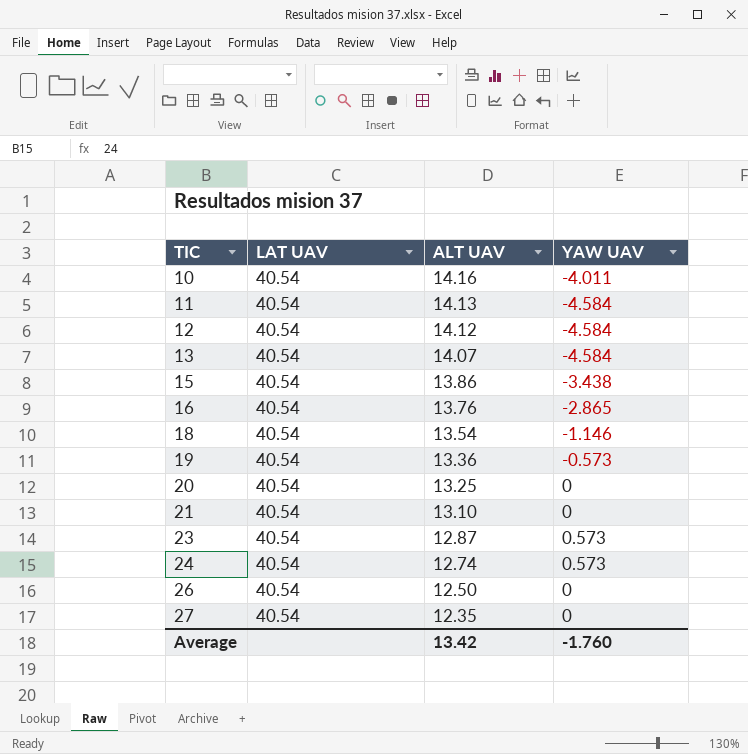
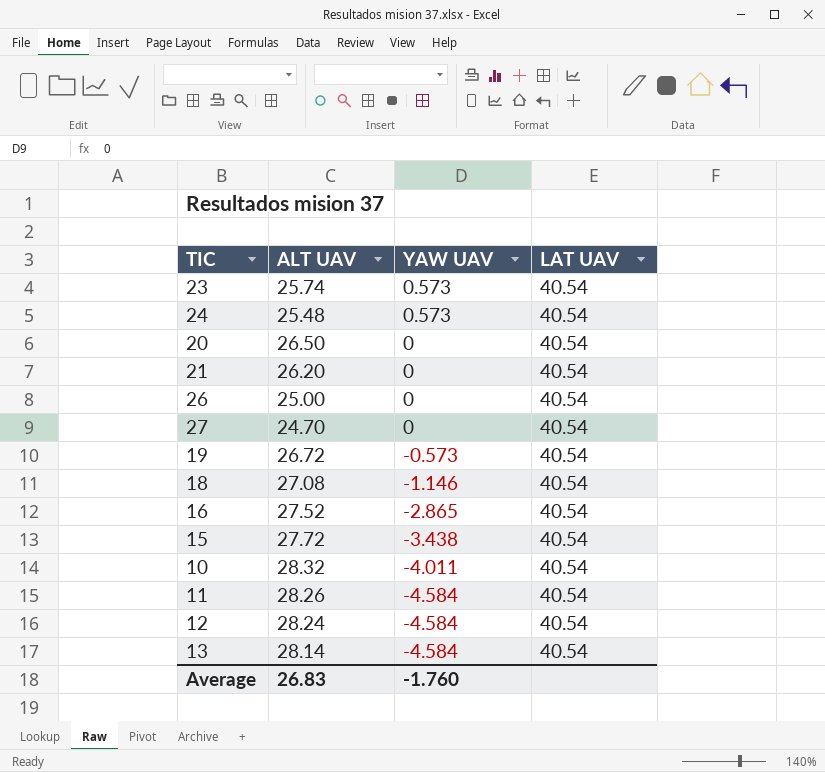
row order: TIC ascending -> YAW UAV descending
column LAT UAV | position: 2 -> 4
23 | ALT UAV: 12.87 -> 25.74
24 | ALT UAV: 12.74 -> 25.48
20 | ALT UAV: 13.25 -> 26.50
21 | ALT UAV: 13.10 -> 26.20
26 | ALT UAV: 12.50 -> 25.00
27 | ALT UAV: 12.35 -> 24.70
19 | ALT UAV: 13.36 -> 26.72
18 | ALT UAV: 13.54 -> 27.08
16 | ALT UAV: 13.76 -> 27.52
15 | ALT UAV: 13.86 -> 27.72
10 | ALT UAV: 14.16 -> 28.32
11 | ALT UAV: 14.13 -> 28.26
12 | ALT UAV: 14.12 -> 28.24
13 | ALT UAV: 14.07 -> 28.14
Average | ALT UAV: 13.42 -> 26.83

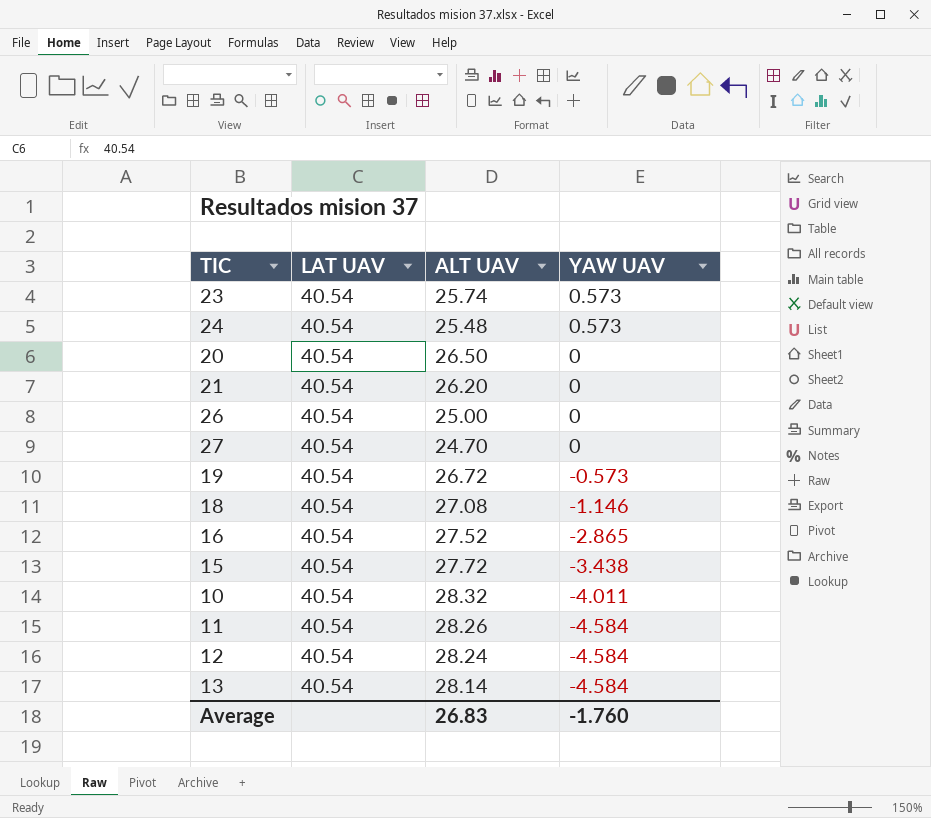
column LAT UAV | position: 4 -> 2

